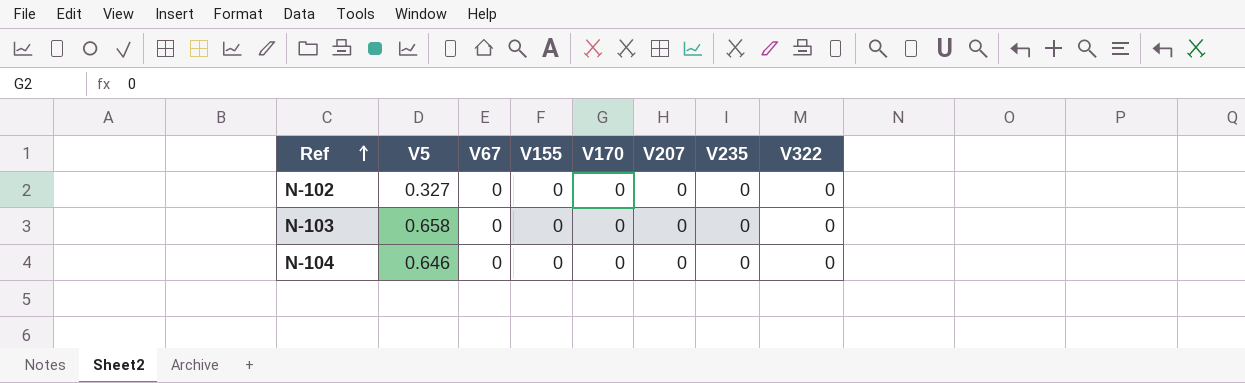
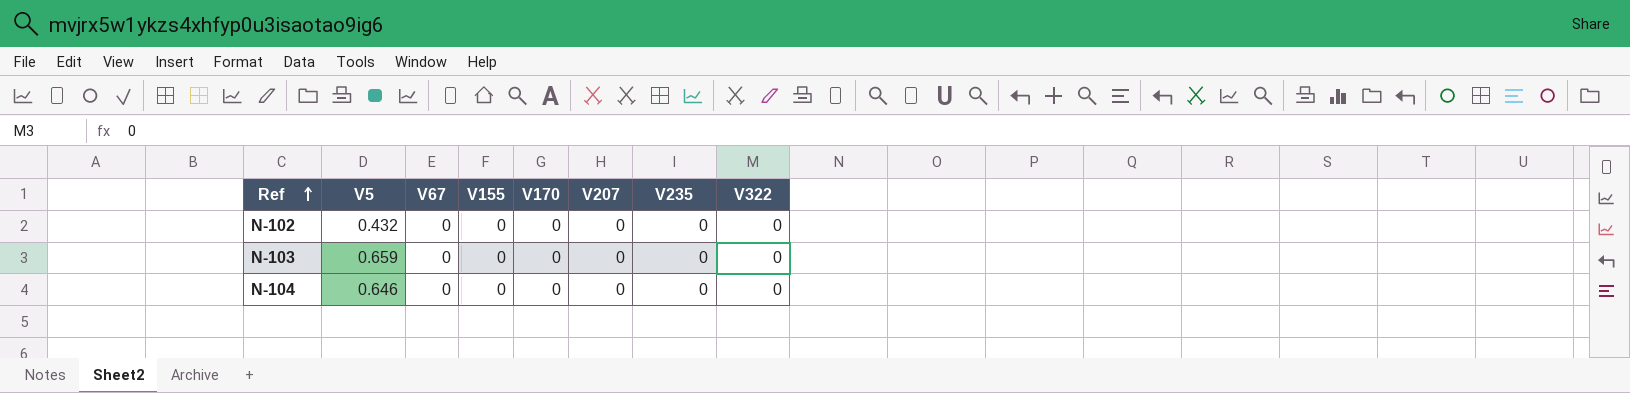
N-102 | V5: 0.327 -> 0.432
N-103 | V5: 0.658 -> 0.659

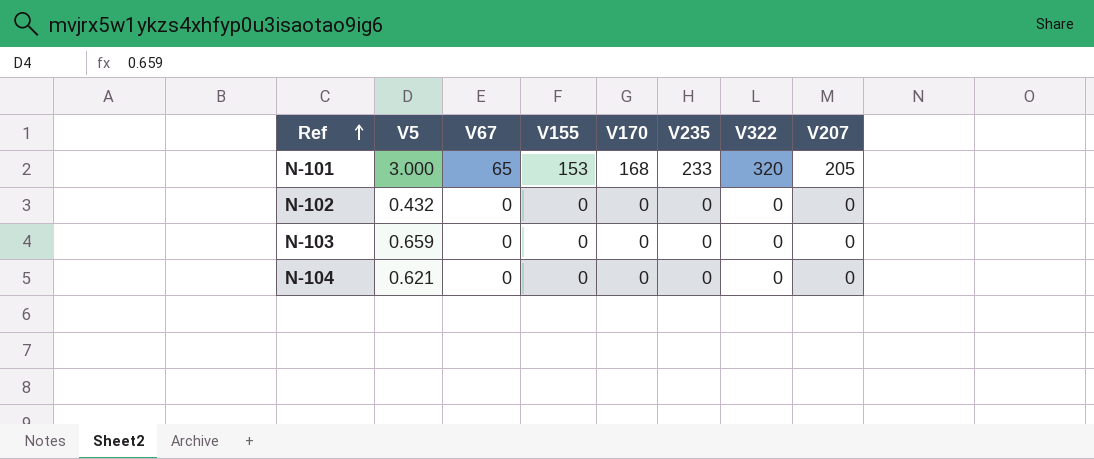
column V207 | position: 6 -> 8
row N-101: none -> 3.000 | 65 | 153 | 168 | 233 | 320 | 205
N-104 | V5: 0.646 -> 0.621

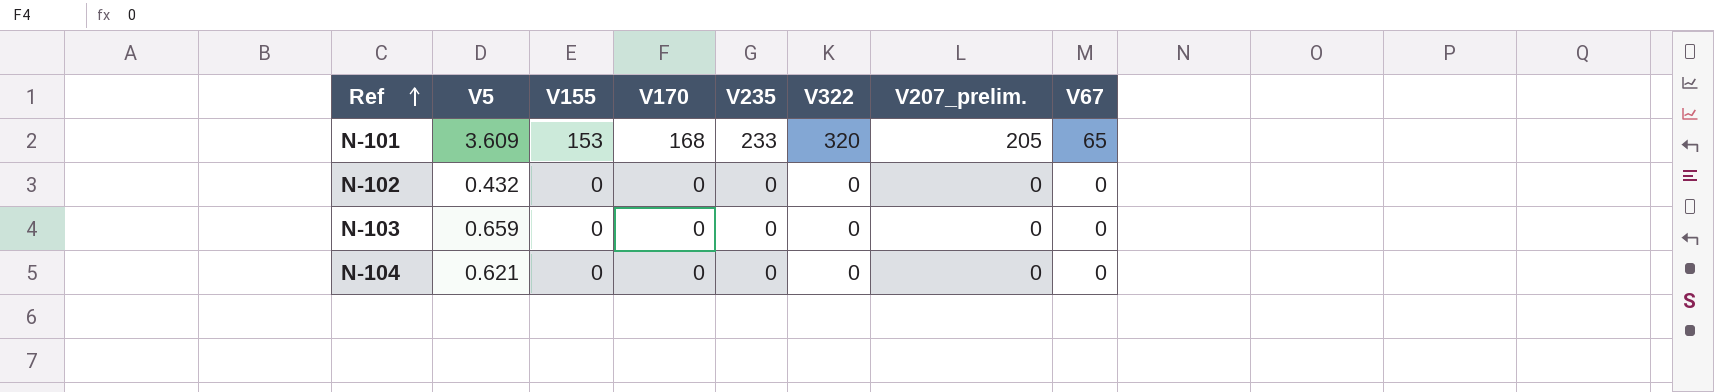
column name: V207 -> V207_prelim.
column V67 | position: 3 -> 8
N-101 | V5: 3.000 -> 3.609

